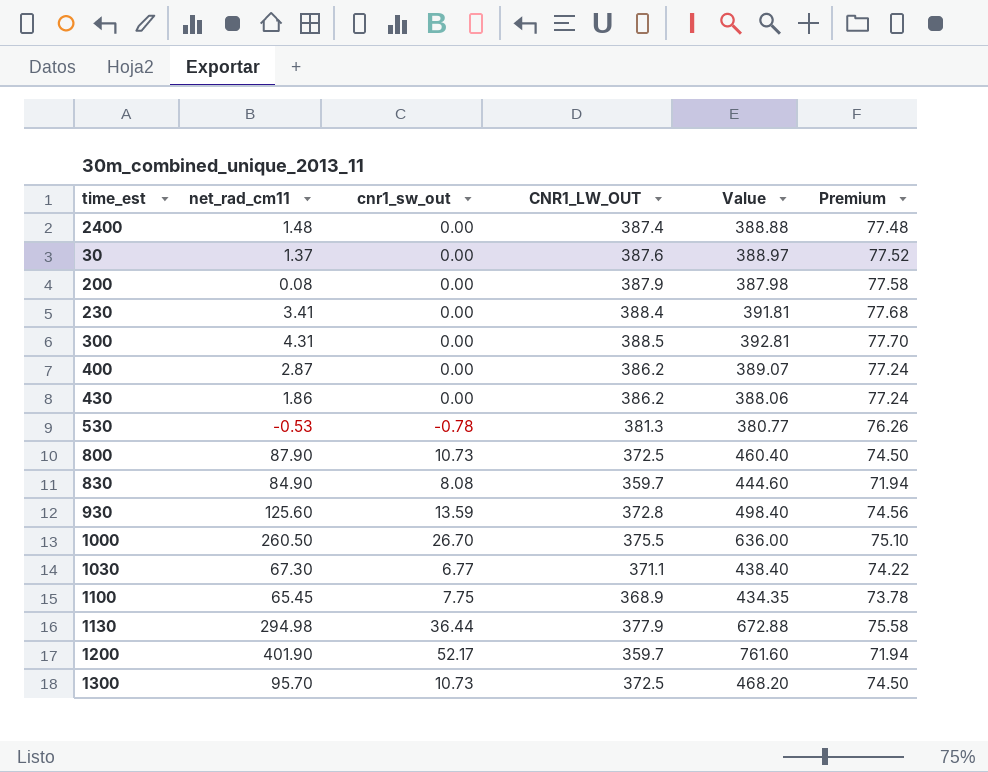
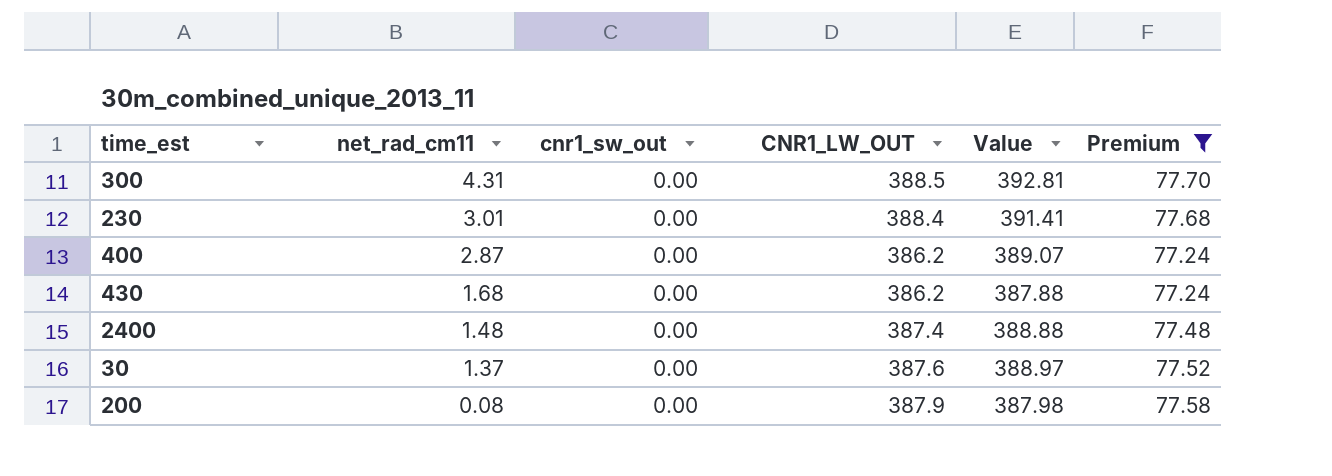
filter: none -> Premium >= 77.24
row order: none -> net_rad_cm11 descending
230 | net_rad_cm11: 3.41 -> 3.01
230 | Value: 391.81 -> 391.41
430 | net_rad_cm11: 1.86 -> 1.68
430 | Value: 388.06 -> 387.88

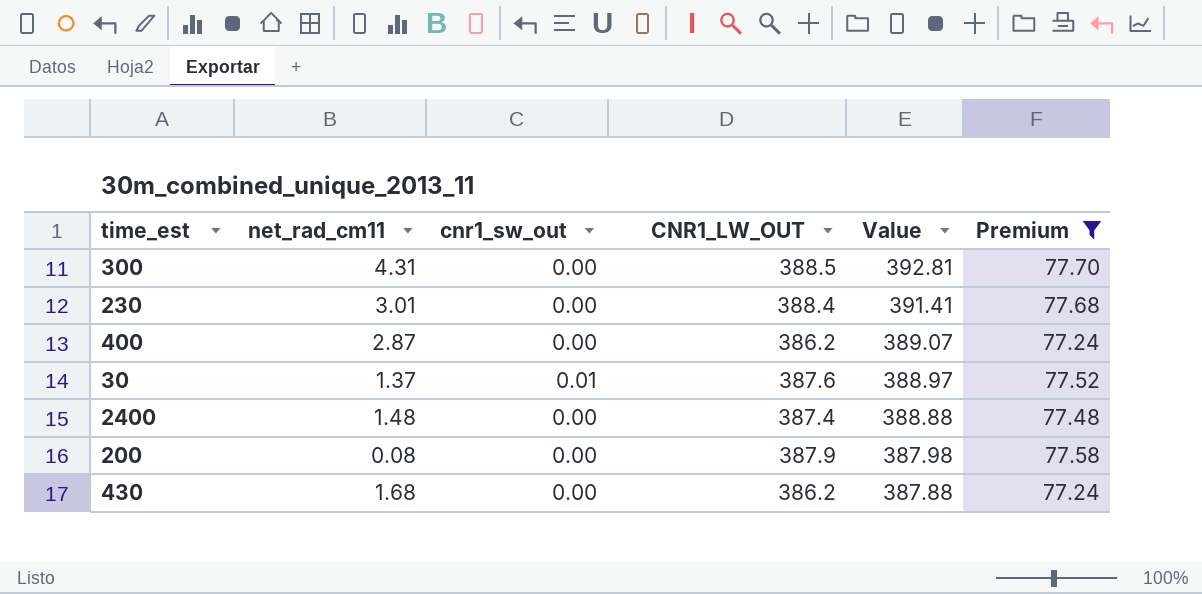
row order: net_rad_cm11 descending -> Value descending
30 | cnr1_sw_out: 0.00 -> 0.01

